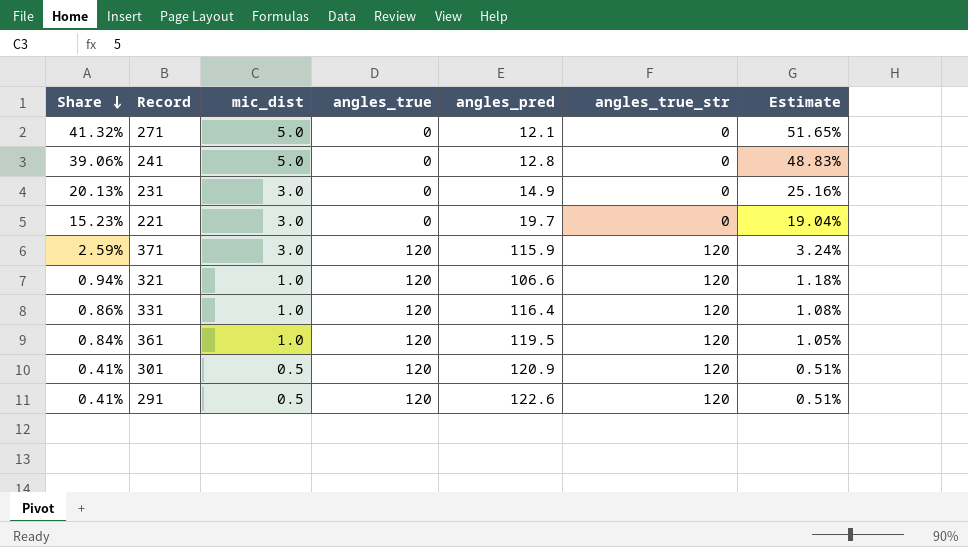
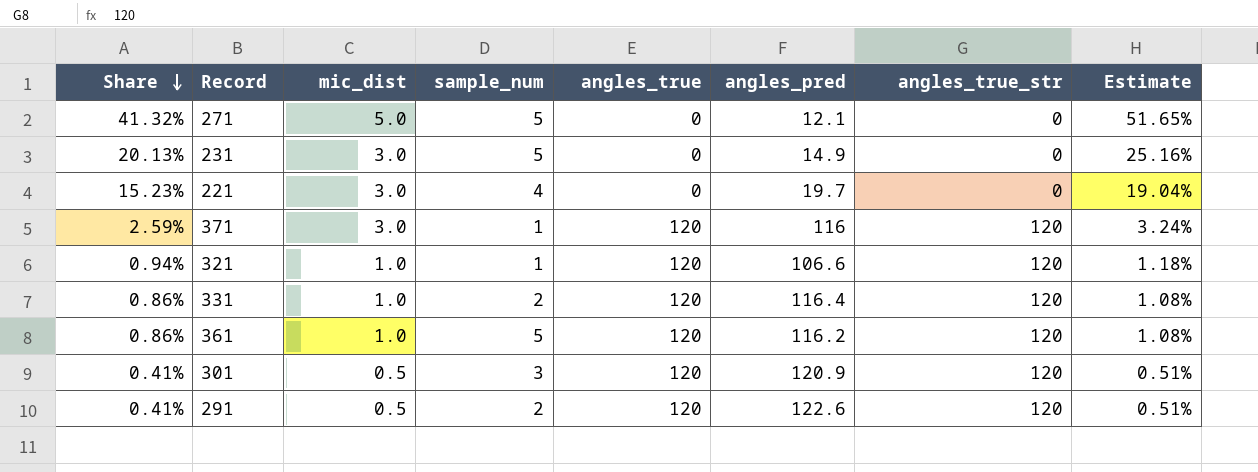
column sample_num | position: none -> 4
row 241: 39.06% | 5.0 | 0 | 12.8 | 0 | 48.83% -> none
371 | angles_pred: 115.9 -> 116
361 | Share: 0.84% -> 0.86%
361 | angles_pred: 119.5 -> 116.2
361 | Estimate: 1.05% -> 1.08%

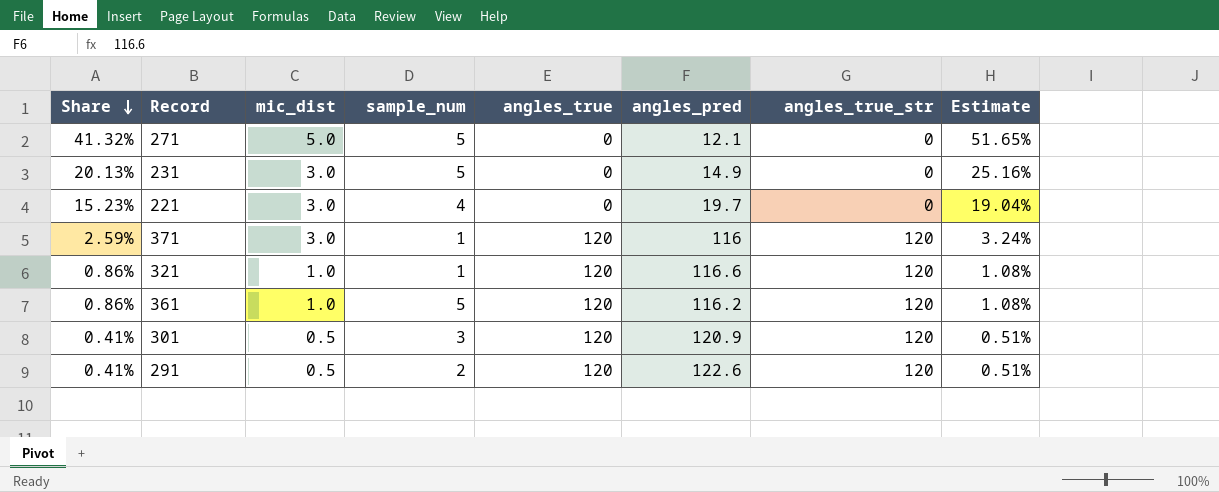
row 331: 0.86% | 1.0 | 2 | 120 | 116.4 | 120 | 1.08% -> none
321 | Share: 0.94% -> 0.86%
321 | angles_pred: 106.6 -> 116.6
321 | Estimate: 1.18% -> 1.08%

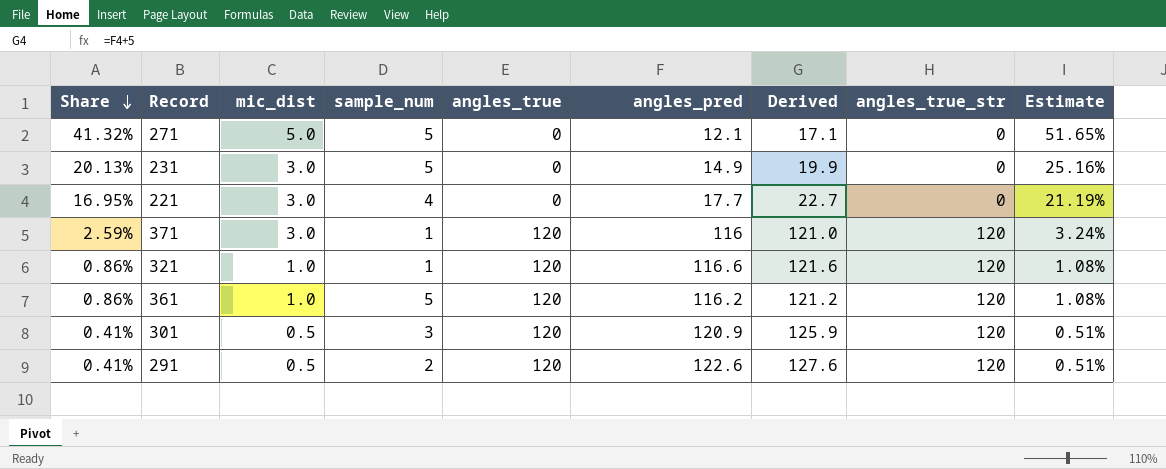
column Derived | formula: none -> [angles_pred] + 5
221 | Share: 15.23% -> 16.95%
221 | angles_pred: 19.7 -> 17.7
221 | Estimate: 19.04% -> 21.19%

